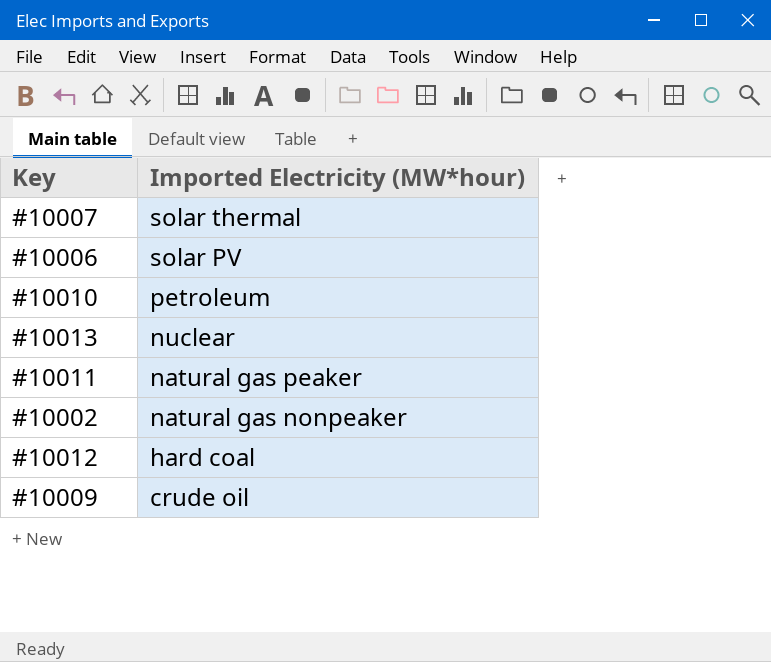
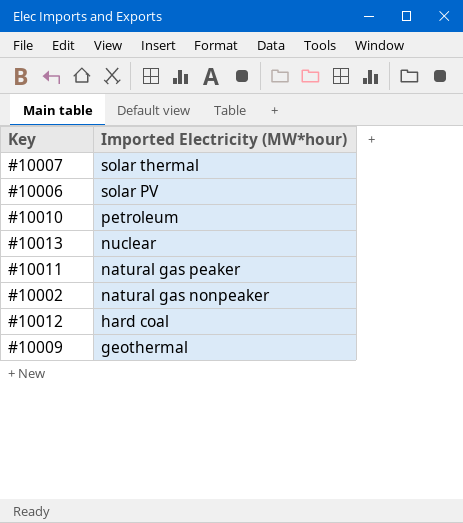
#10009 | Imported Electricity (MW*hour): crude oil -> geothermal

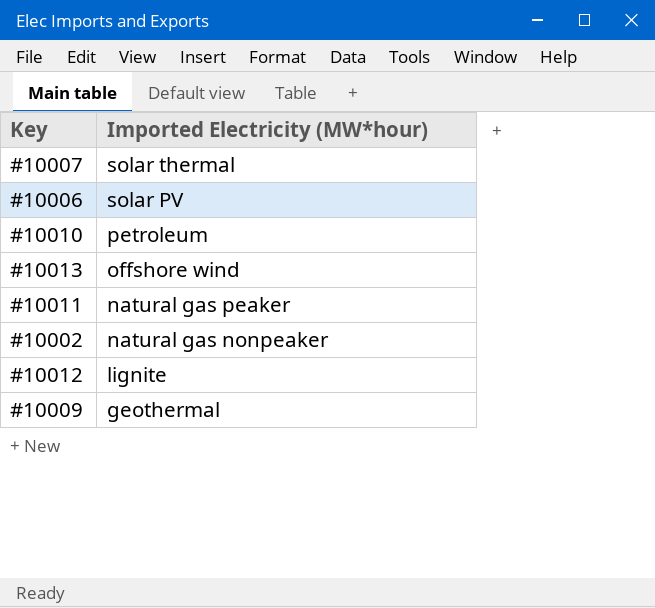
#10013 | Imported Electricity (MW*hour): nuclear -> offshore wind
#10012 | Imported Electricity (MW*hour): hard coal -> lignite

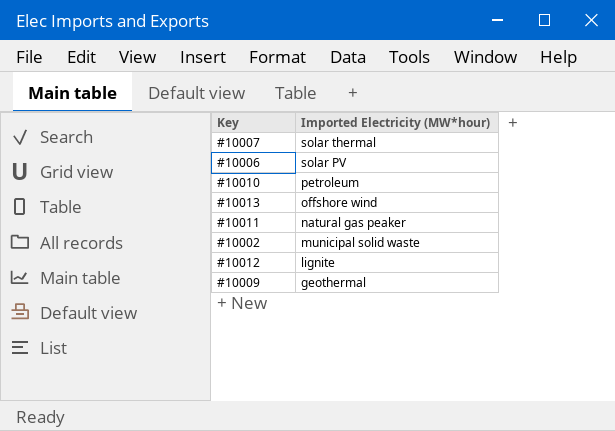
#10002 | Imported Electricity (MW*hour): natural gas nonpeaker -> municipal solid waste

